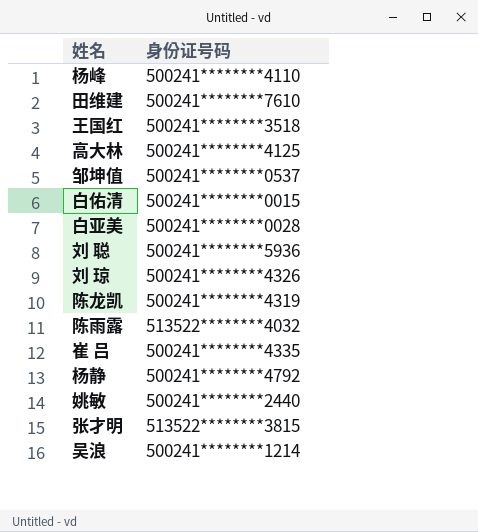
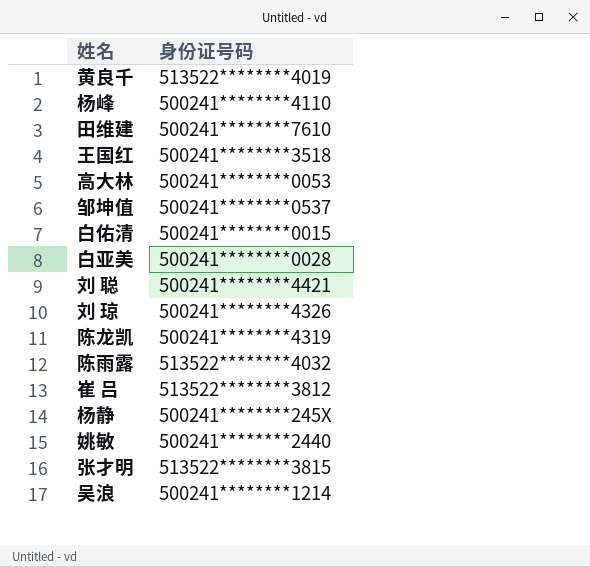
row 黄良千: none -> 513522********4019
高大林 | 身份证号码: 500241********4125 -> 500241********0053
刘 聪 | 身份证号码: 500241********5936 -> 500241********4421
崔 吕 | 身份证号码: 500241********4335 -> 513522********3812
杨静 | 身份证号码: 500241********4792 -> 500241********245X

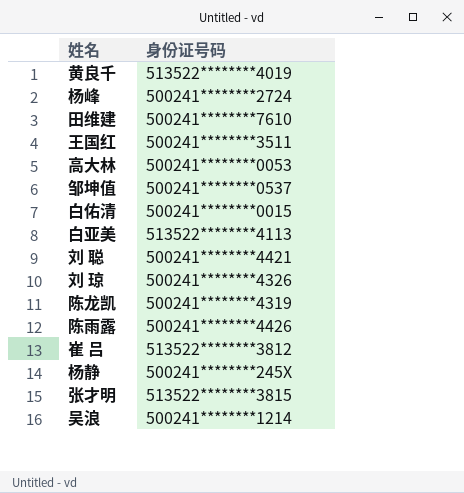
row 姚敏: 500241********2440 -> none
杨峰 | 身份证号码: 500241********4110 -> 500241********2724
王国红 | 身份证号码: 500241********3518 -> 500241********3511
白亚美 | 身份证号码: 500241********0028 -> 513522********4113
陈雨露 | 身份证号码: 513522********4032 -> 500241********4426

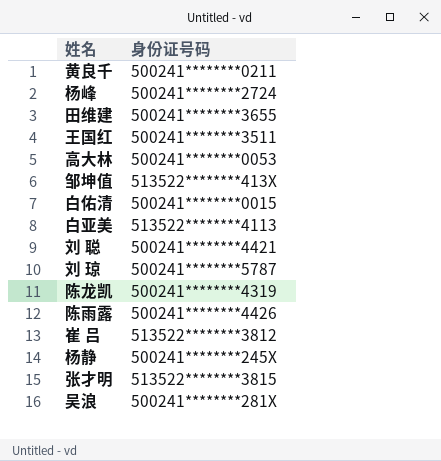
黄良千 | 身份证号码: 513522********4019 -> 500241********0211
田维建 | 身份证号码: 500241********7610 -> 500241********3655
邹坤值 | 身份证号码: 500241********0537 -> 513522********413X
刘 琼 | 身份证号码: 500241********4326 -> 500241********5787
吴浪 | 身份证号码: 500241********1214 -> 500241********281X

